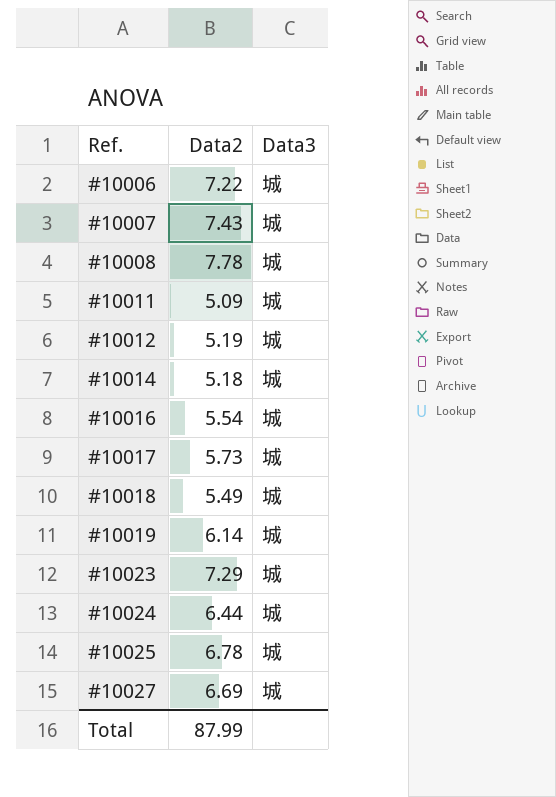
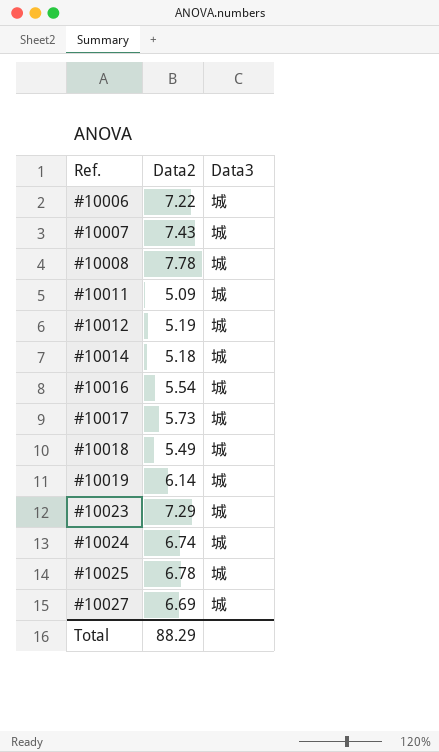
#10024 | Data2: 6.44 -> 6.74
Total | Data2: 87.99 -> 88.29

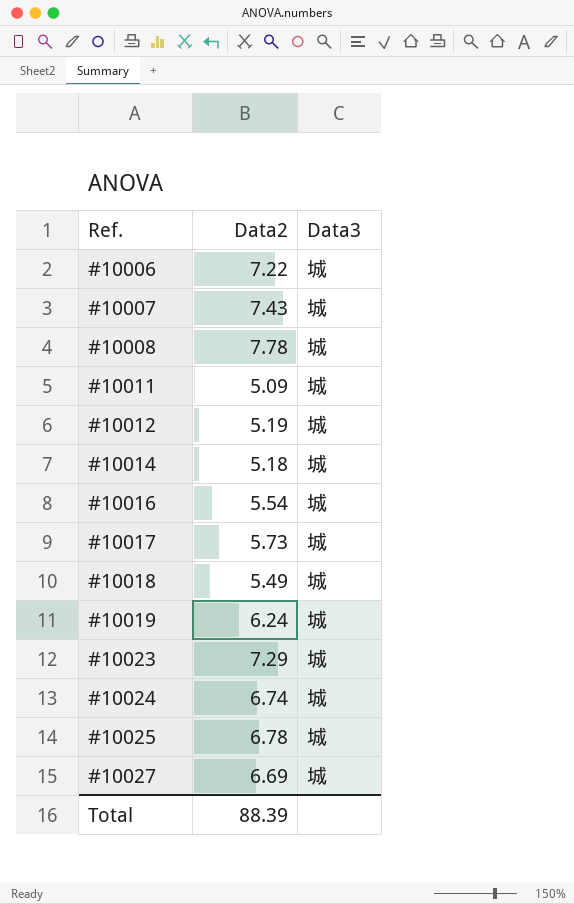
#10019 | Data2: 6.14 -> 6.24
Total | Data2: 88.29 -> 88.39

